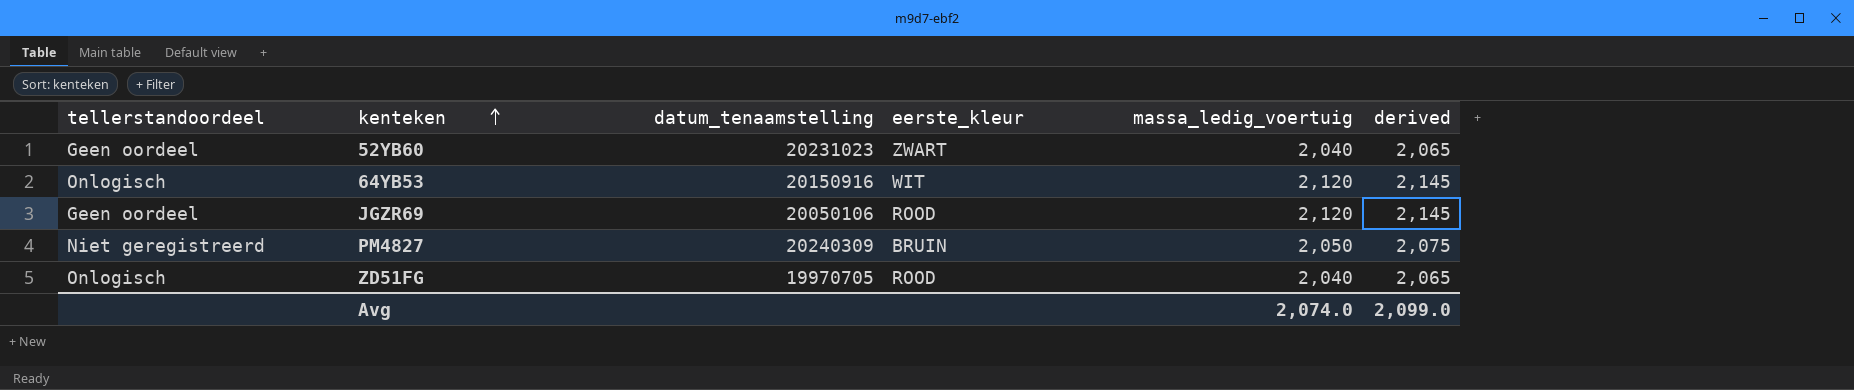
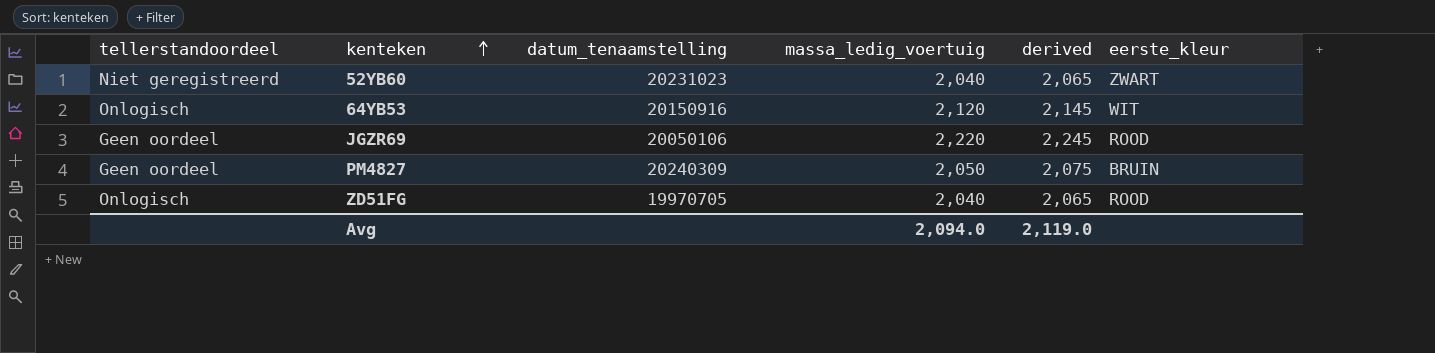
column eerste_kleur | position: 4 -> 6
52YB60 | tellerstandoordeel: Geen oordeel -> Niet geregistreerd
JGZR69 | massa_ledig_voertuig: 2,120 -> 2,220
JGZR69 | derived: 2,145 -> 2,245
PM4827 | tellerstandoordeel: Niet geregistreerd -> Geen oordeel
Avg | massa_ledig_voertuig: 2,074.0 -> 2,094.0
Avg | derived: 2,099.0 -> 2,119.0

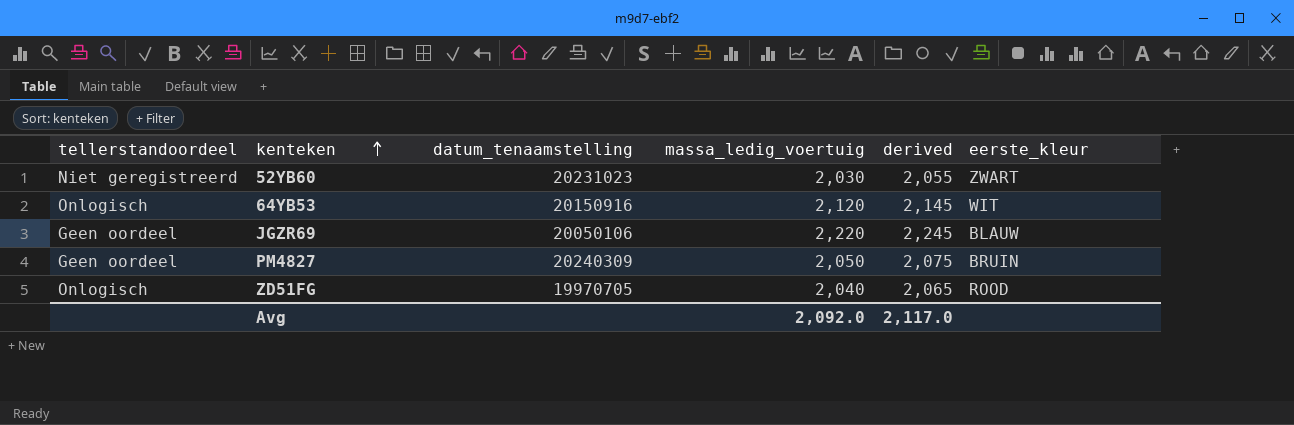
52YB60 | massa_ledig_voertuig: 2,040 -> 2,030
52YB60 | derived: 2,065 -> 2,055
JGZR69 | eerste_kleur: ROOD -> BLAUW
Avg | massa_ledig_voertuig: 2,094.0 -> 2,092.0
Avg | derived: 2,119.0 -> 2,117.0

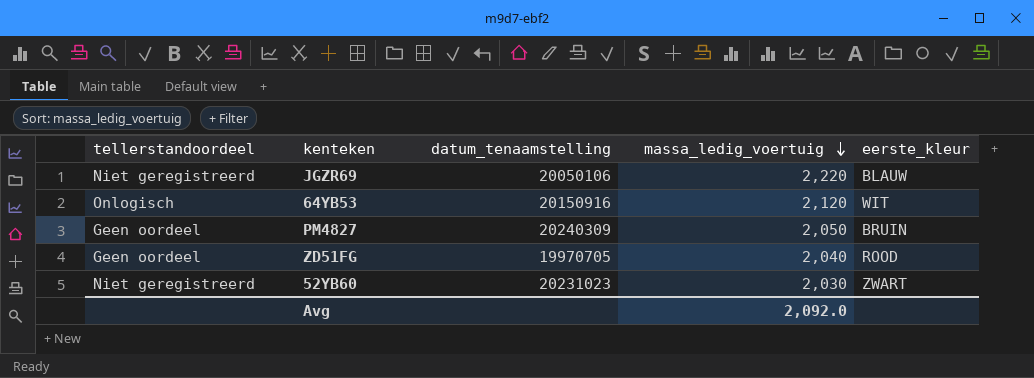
row order: kenteken ascending -> massa_ledig_voertuig descending
column derived | formula: [massa_ledig_voertuig] + 25 -> none
JGZR69 | tellerstandoordeel: Geen oordeel -> Niet geregistreerd
ZD51FG | tellerstandoordeel: Onlogisch -> Geen oordeel

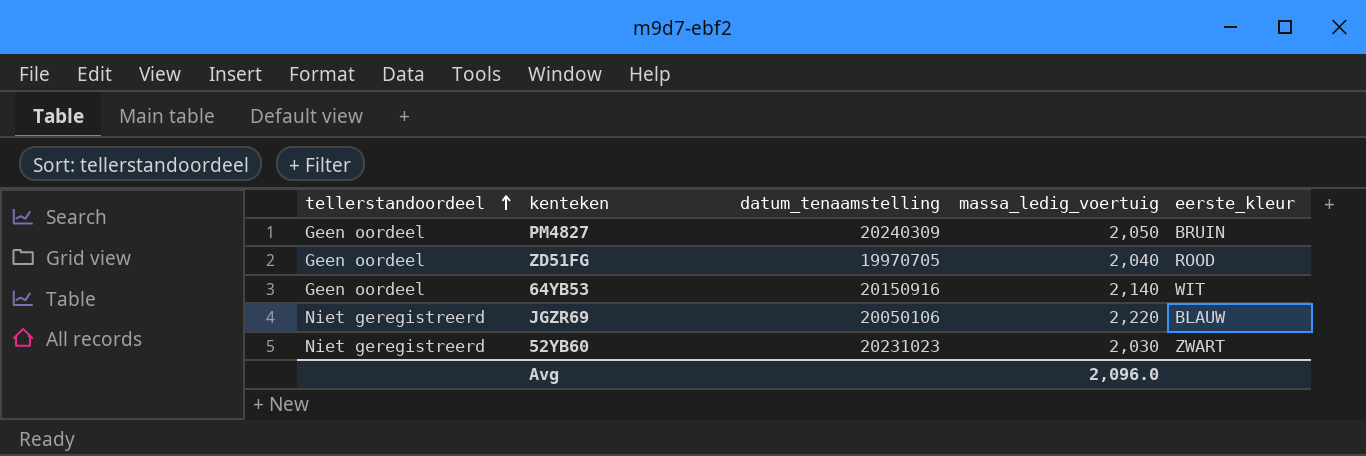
row order: massa_ledig_voertuig descending -> tellerstandoordeel ascending
64YB53 | tellerstandoordeel: Onlogisch -> Geen oordeel
64YB53 | massa_ledig_voertuig: 2,120 -> 2,140
Avg | massa_ledig_voertuig: 2,092.0 -> 2,096.0

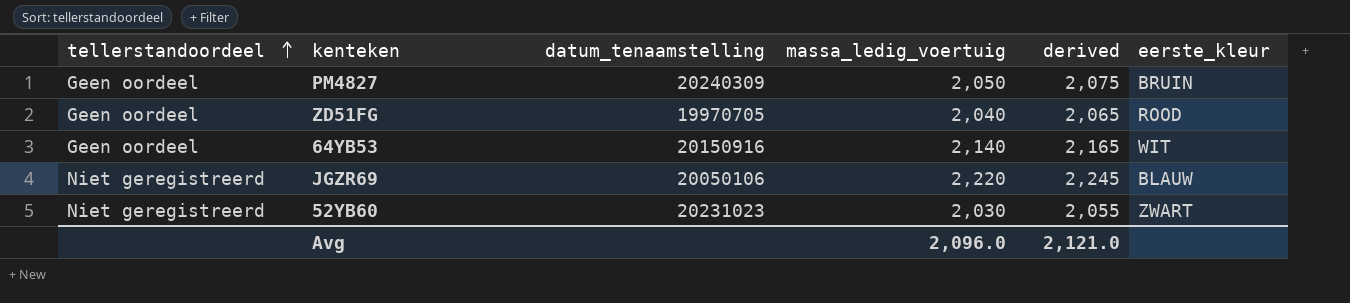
column derived | formula: none -> [massa_ledig_voertuig] + 25

